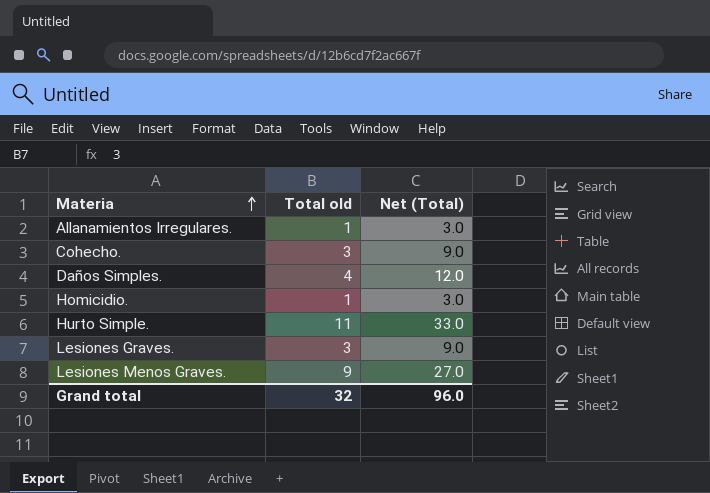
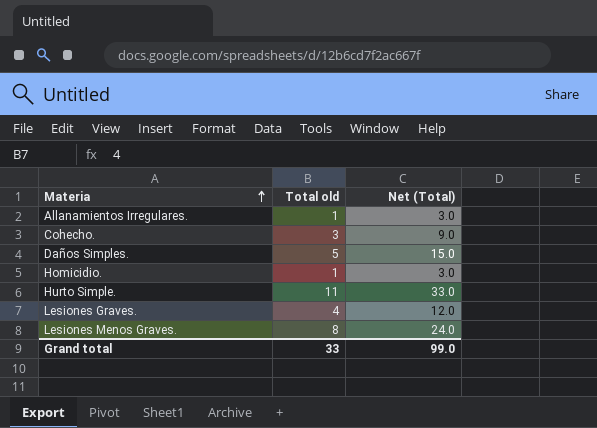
Daños Simples. | Total old: 4 -> 5
Daños Simples. | Net (Total): 12.0 -> 15.0
Lesiones Graves. | Total old: 3 -> 4
Lesiones Graves. | Net (Total): 9.0 -> 12.0
Lesiones Menos Graves. | Total old: 9 -> 8
Lesiones Menos Graves. | Net (Total): 27.0 -> 24.0
Grand total | Total old: 32 -> 33
Grand total | Net (Total): 96.0 -> 99.0

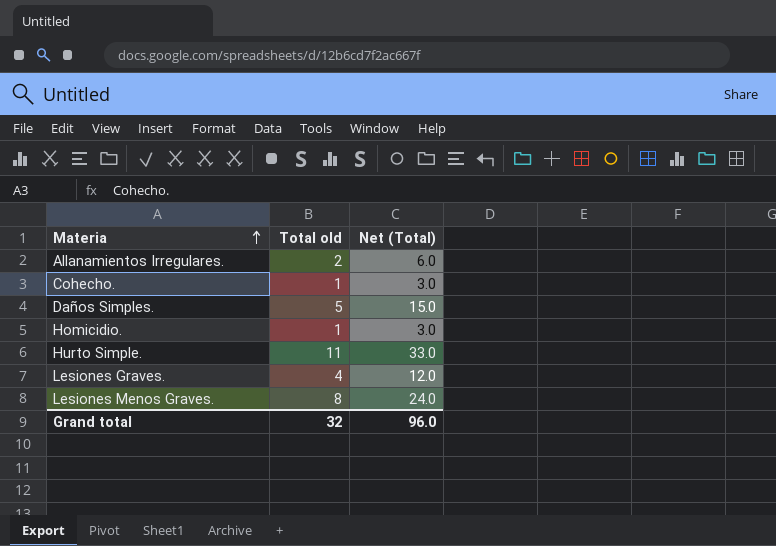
Allanamientos Irregulares. | Total old: 1 -> 2
Allanamientos Irregulares. | Net (Total): 3.0 -> 6.0
Cohecho. | Total old: 3 -> 1
Cohecho. | Net (Total): 9.0 -> 3.0
Grand total | Total old: 33 -> 32
Grand total | Net (Total): 99.0 -> 96.0

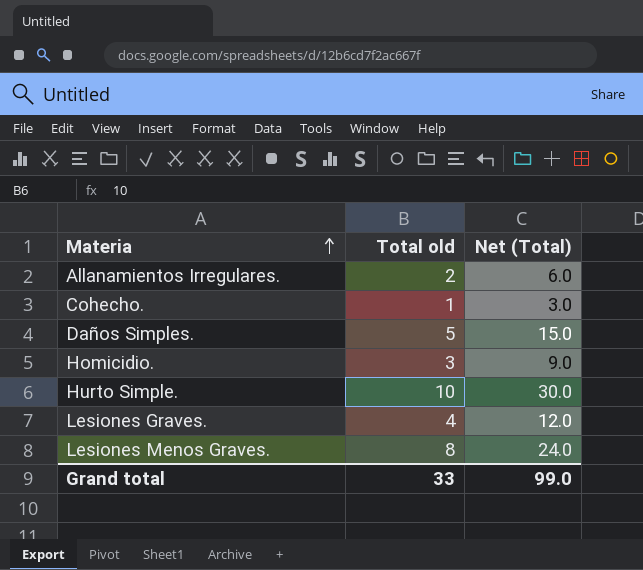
Homicidio. | Total old: 1 -> 3
Homicidio. | Net (Total): 3.0 -> 9.0
Hurto Simple. | Total old: 11 -> 10
Hurto Simple. | Net (Total): 33.0 -> 30.0
Grand total | Total old: 32 -> 33
Grand total | Net (Total): 96.0 -> 99.0

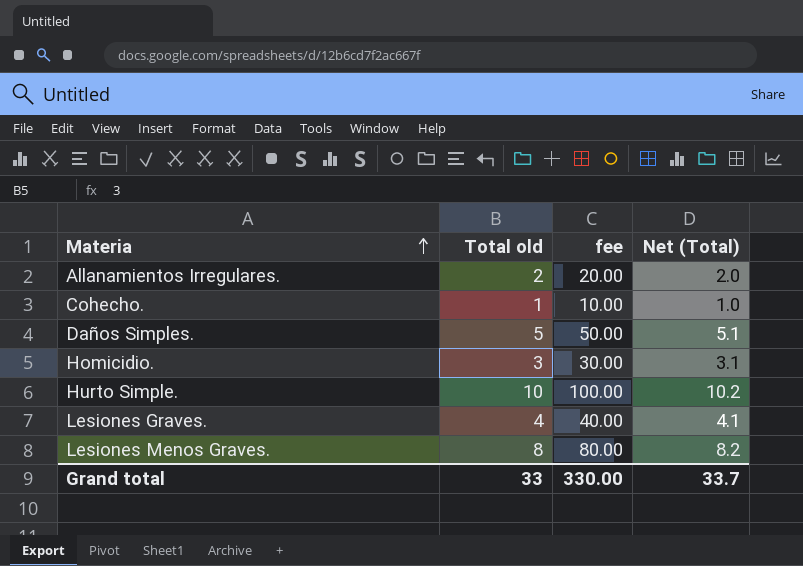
column fee | formula: none -> [Total old] * 10
column Net (Total) | formula: [Total old] * 3 -> [Total old] * 1.02
Grand total | Net (Total): 99.0 -> 33.7

